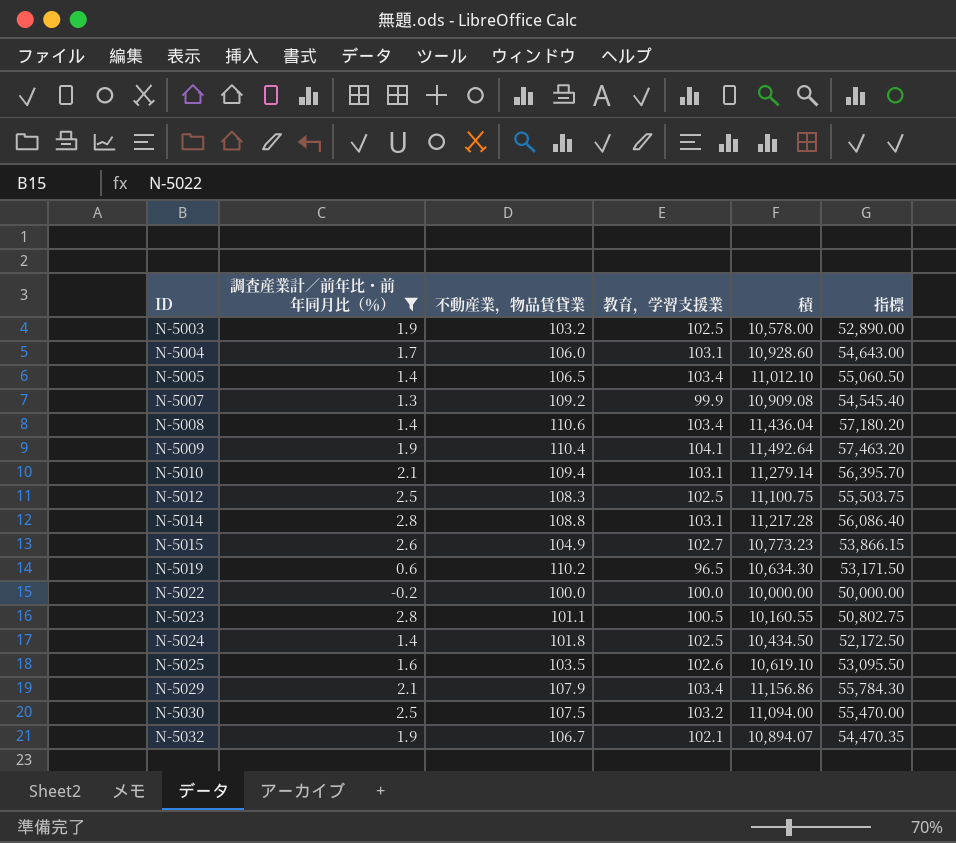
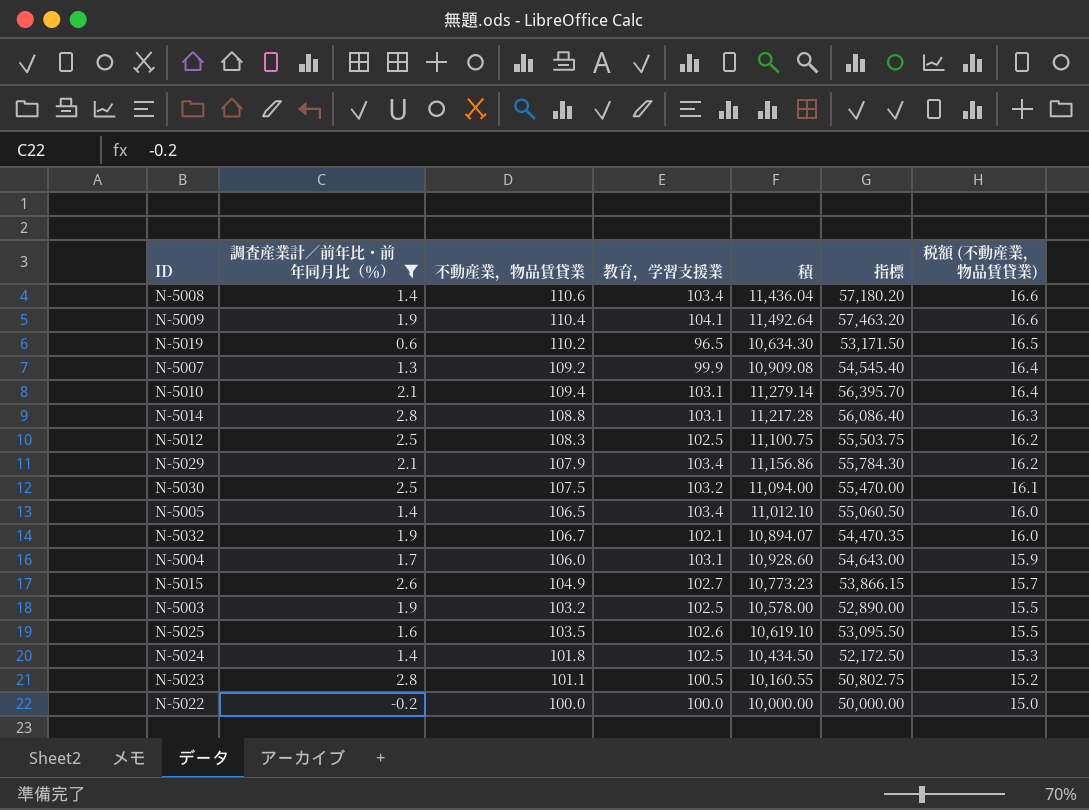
row order: ID ascending -> 税額 (不動産業，物品賃貸業) descending
column 税額 (不動産業，物品賃貸業) | formula: none -> [不動産業，物品賃貸業] * 0.15

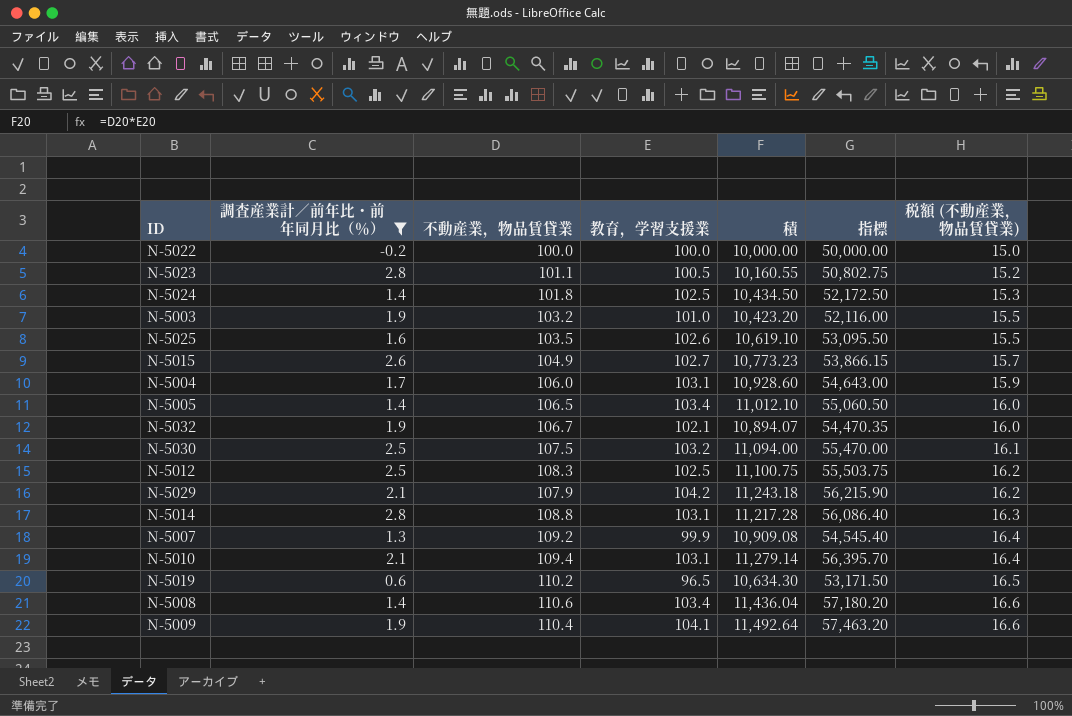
row order: 税額 (不動産業，物品賃貸業) descending -> 税額 (不動産業，物品賃貸業) ascending
N-5003 | 教育，学習支援業: 102.5 -> 101.0
N-5003 | 積: 10,578.00 -> 10,423.20
N-5003 | 指標: 52,890.00 -> 52,116.00
N-5029 | 教育，学習支援業: 103.4 -> 104.2
N-5029 | 積: 11,156.86 -> 11,243.18
N-5029 | 指標: 55,784.30 -> 56,215.90

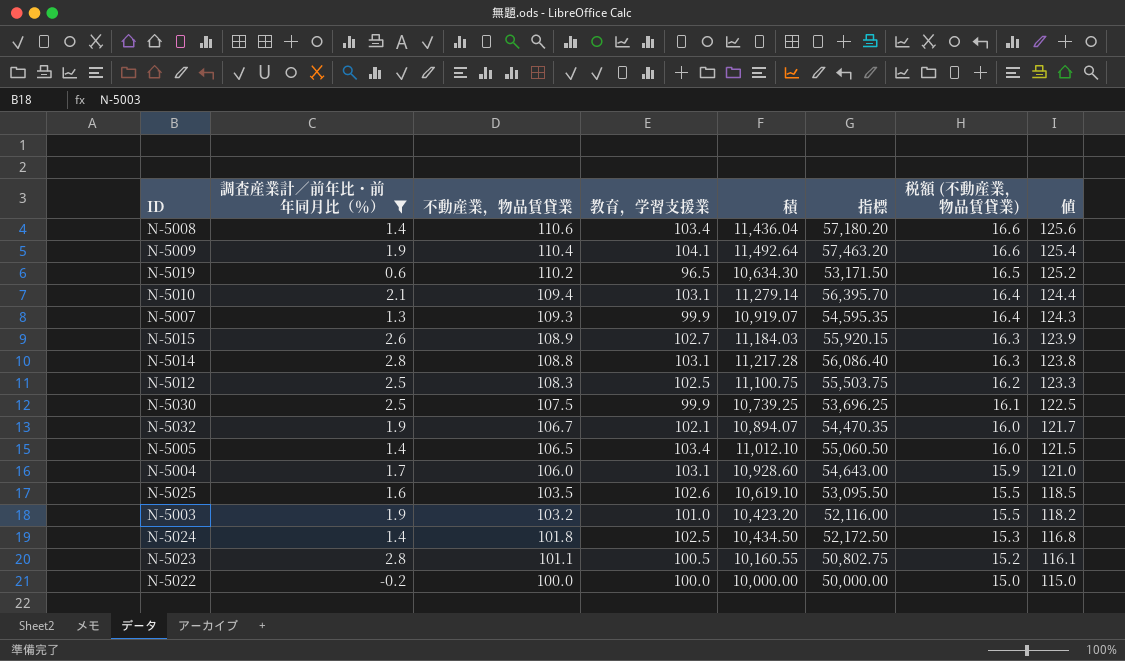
row order: 税額 (不動産業，物品賃貸業) ascending -> 不動産業，物品賃貸業 descending
column 値 | formula: none -> [不動産業，物品賃貸業] + 15
row N-5029: 2.1 | 107.9 | 104.2 | 11,243.18 | 56,215.90 | 16.2 -> none
N-5007 | 不動産業，物品賃貸業: 109.2 -> 109.3
N-5007 | 積: 10,909.08 -> 10,919.07
N-5007 | 指標: 54,545.40 -> 54,595.35
N-5015 | 不動産業，物品賃貸業: 104.9 -> 108.9
N-5015 | 積: 10,773.23 -> 11,184.03
N-5015 | 指標: 53,866.15 -> 55,920.15
N-5015 | 税額 (不動産業，物品賃貸業): 15.7 -> 16.3
N-5030 | 教育，学習支援業: 103.2 -> 99.9
N-5030 | 積: 11,094.00 -> 10,739.25
N-5030 | 指標: 55,470.00 -> 53,696.25

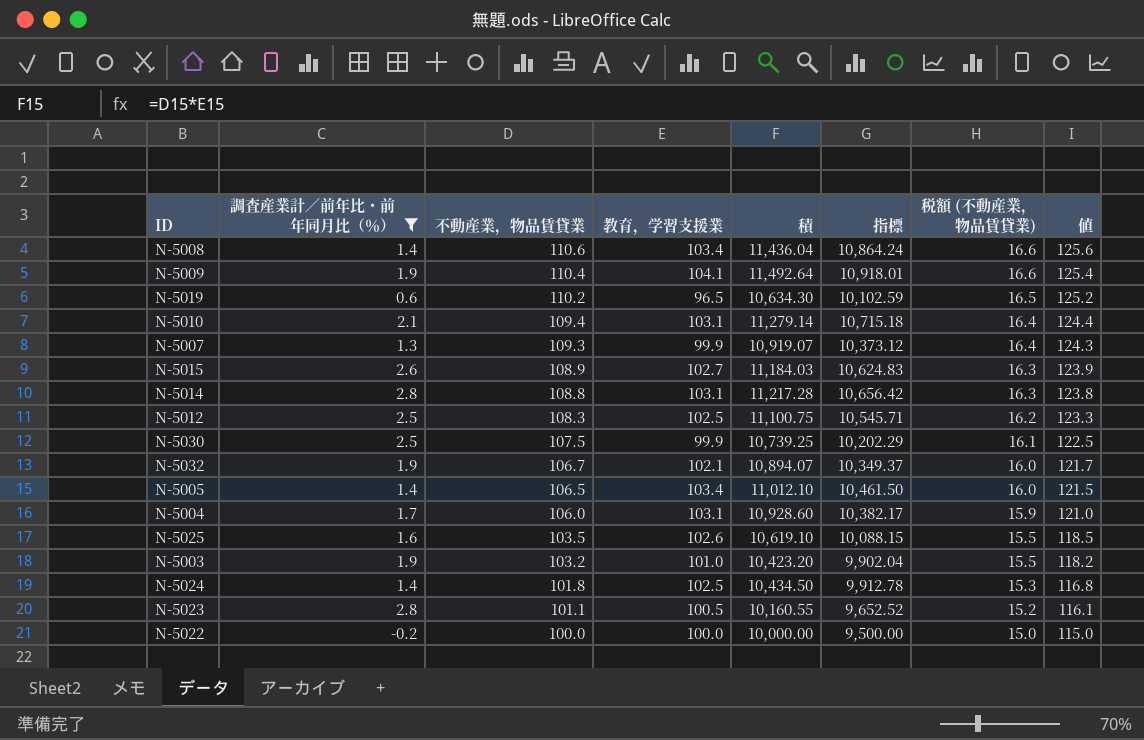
column 指標 | formula: [積] * 5 -> [積] * 0.95

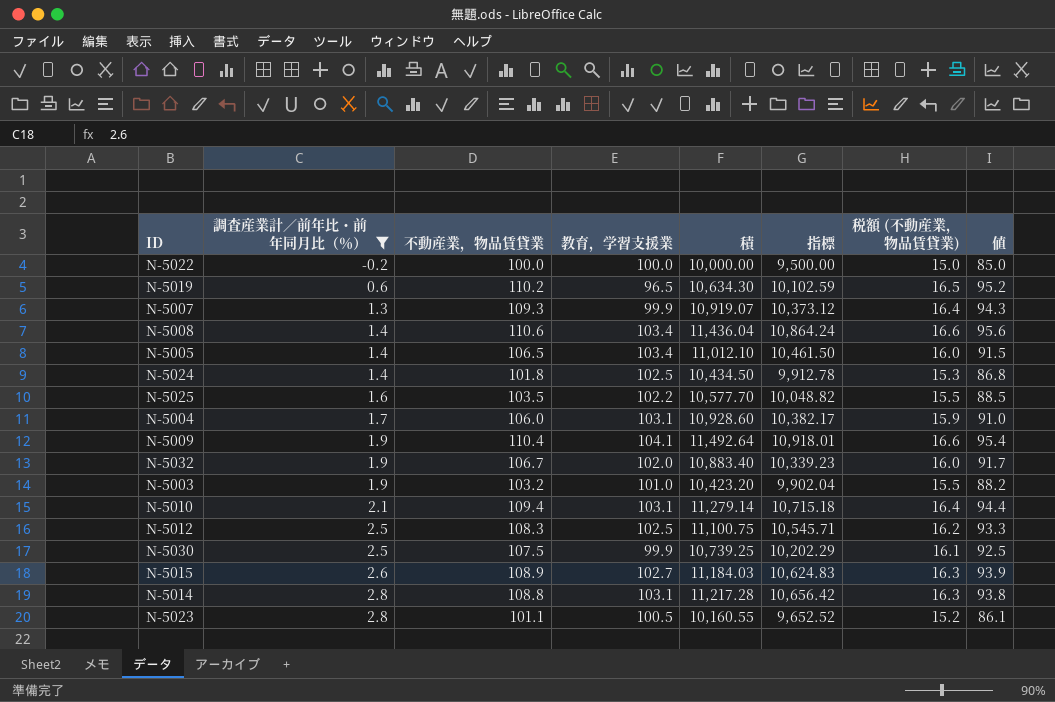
row order: 不動産業，物品賃貸業 descending -> 調査産業計／前年比・前年同月比（％） ascending
column 値 | formula: [不動産業，物品賃貸業] + 15 -> [不動産業，物品賃貸業] - 15
N-5025 | 教育，学習支援業: 102.6 -> 102.2
N-5025 | 積: 10,619.10 -> 10,577.70
N-5025 | 指標: 10,088.15 -> 10,048.82
N-5032 | 教育，学習支援業: 102.1 -> 102.0
N-5032 | 積: 10,894.07 -> 10,883.40
N-5032 | 指標: 10,349.37 -> 10,339.23

